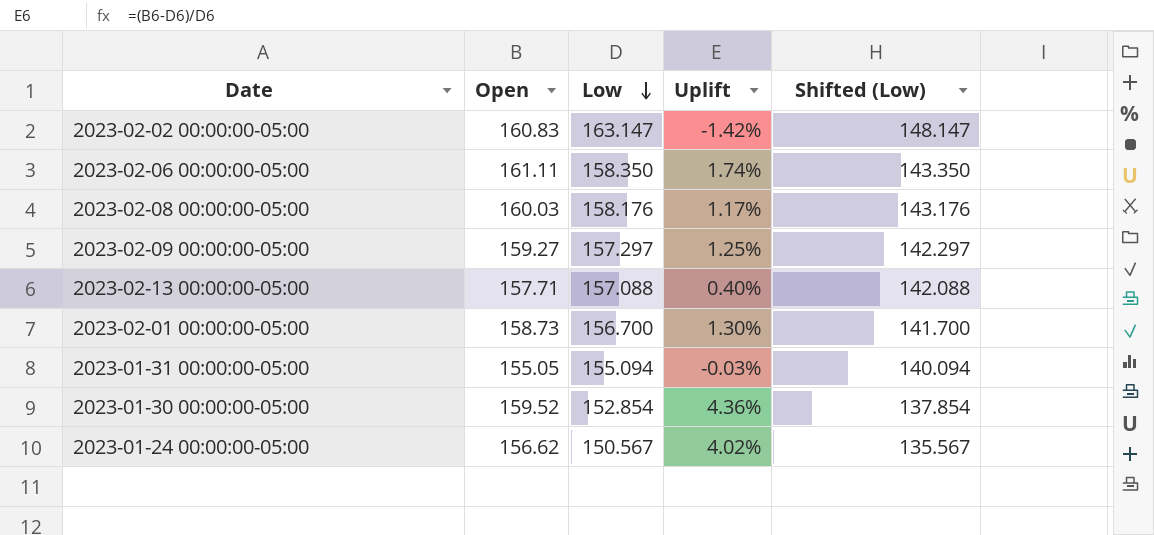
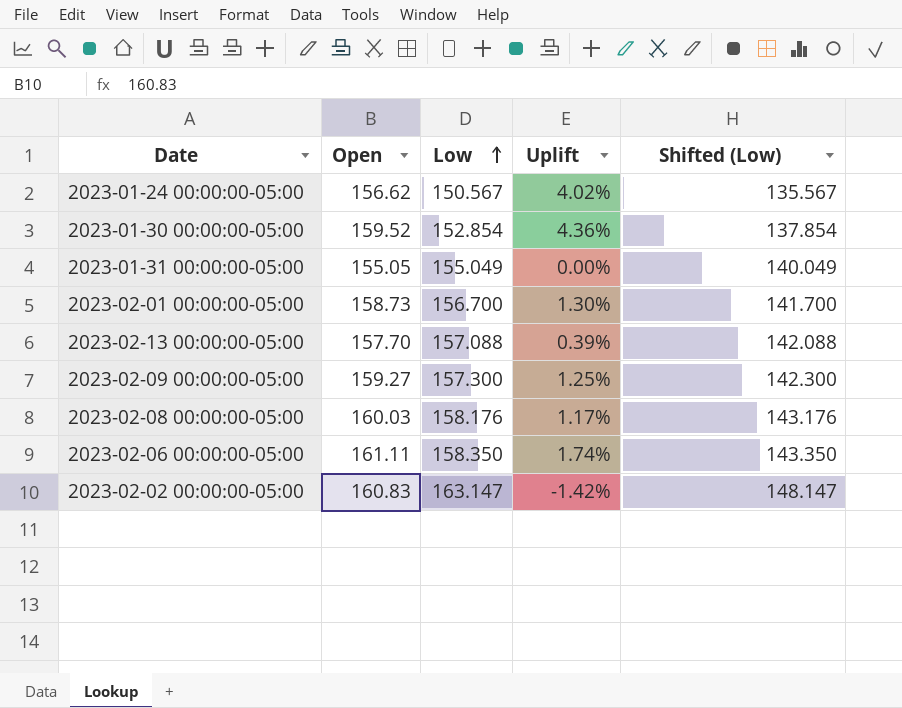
row order: Low descending -> Low ascending
2023-01-31 00:00:00-05:00 | Low: 155.094 -> 155.049
2023-01-31 00:00:00-05:00 | Uplift: -0.03% -> 0.00%
2023-01-31 00:00:00-05:00 | Shifted (Low): 140.094 -> 140.049
2023-02-13 00:00:00-05:00 | Open: 157.71 -> 157.70
2023-02-13 00:00:00-05:00 | Uplift: 0.40% -> 0.39%
2023-02-09 00:00:00-05:00 | Low: 157.297 -> 157.300
2023-02-09 00:00:00-05:00 | Shifted (Low): 142.297 -> 142.300

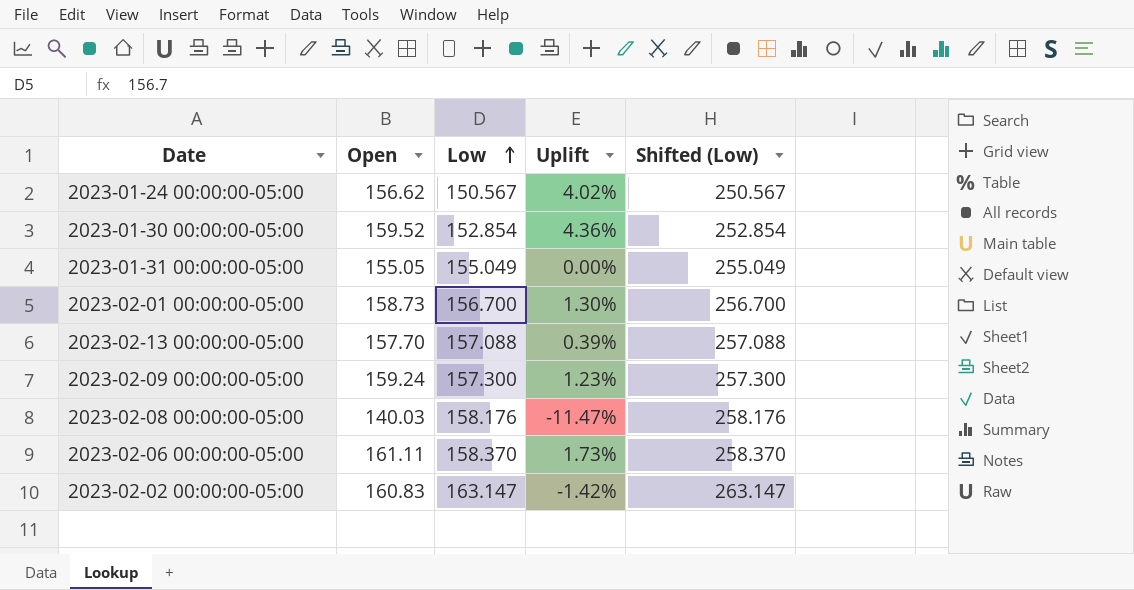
column Shifted (Low) | formula: [Low] - 15 -> [Low] + 100
2023-02-09 00:00:00-05:00 | Open: 159.27 -> 159.24
2023-02-09 00:00:00-05:00 | Uplift: 1.25% -> 1.23%
2023-02-08 00:00:00-05:00 | Open: 160.03 -> 140.03
2023-02-08 00:00:00-05:00 | Uplift: 1.17% -> -11.47%
2023-02-06 00:00:00-05:00 | Low: 158.350 -> 158.370
2023-02-06 00:00:00-05:00 | Uplift: 1.74% -> 1.73%

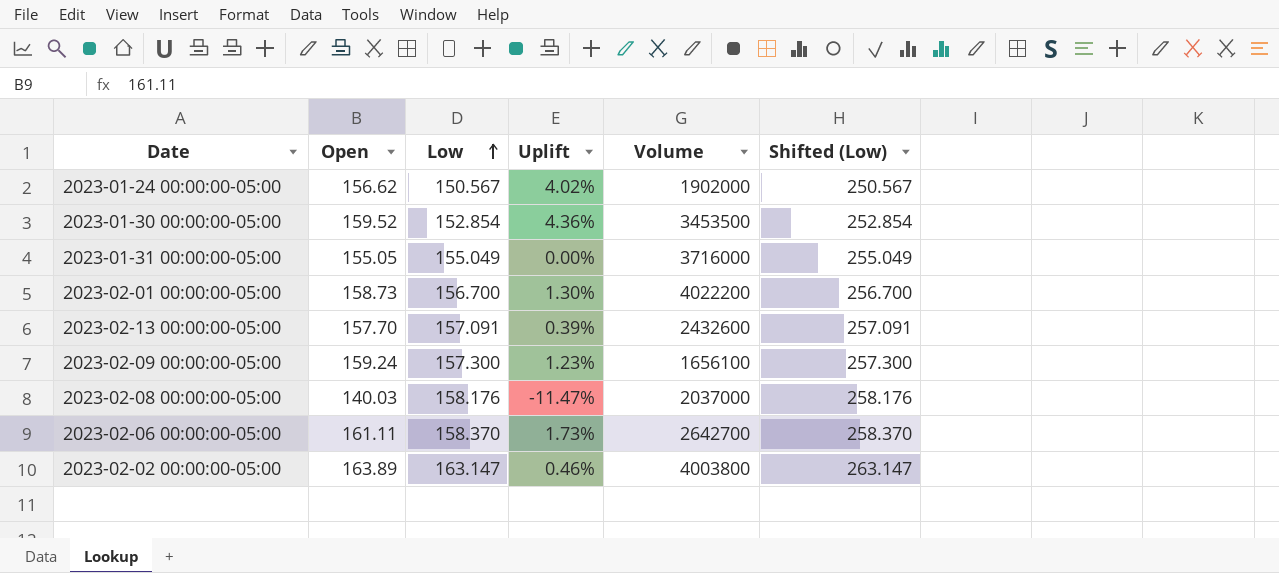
column Volume | position: none -> 5
2023-02-13 00:00:00-05:00 | Low: 157.088 -> 157.091
2023-02-13 00:00:00-05:00 | Shifted (Low): 257.088 -> 257.091
2023-02-02 00:00:00-05:00 | Open: 160.83 -> 163.89
2023-02-02 00:00:00-05:00 | Uplift: -1.42% -> 0.46%

